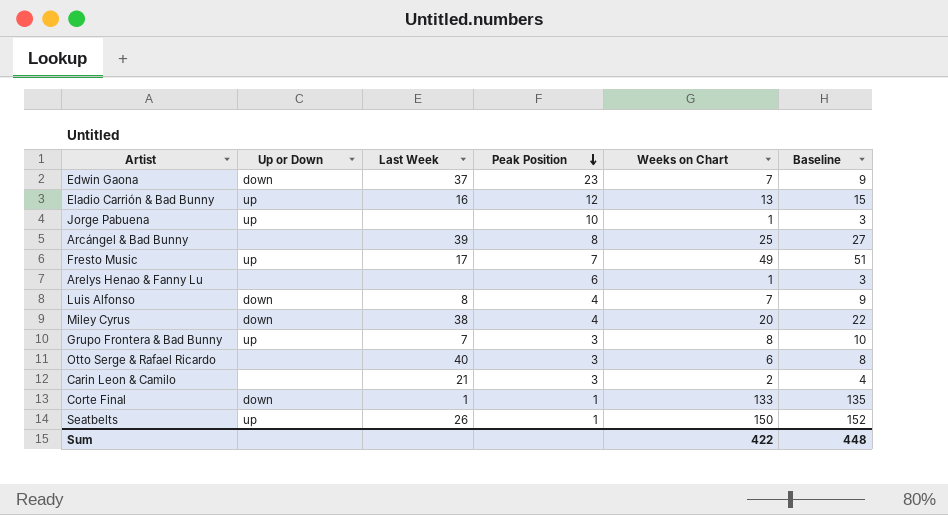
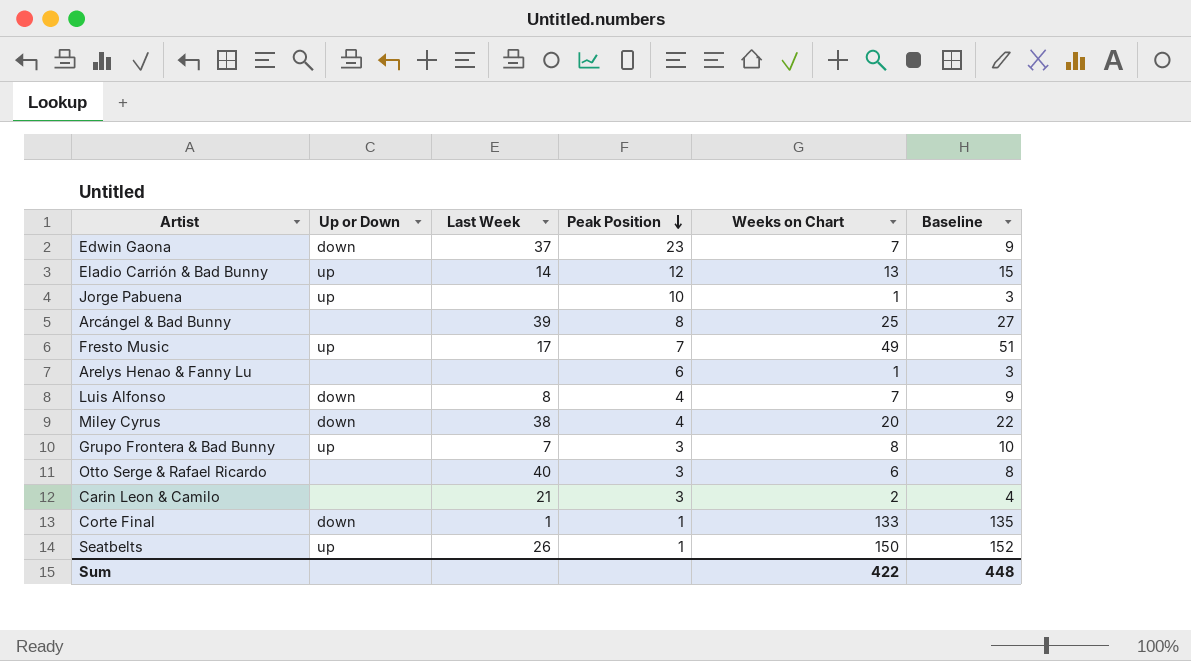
Eladio Carrión & Bad Bunny | Last Week: 16 -> 14

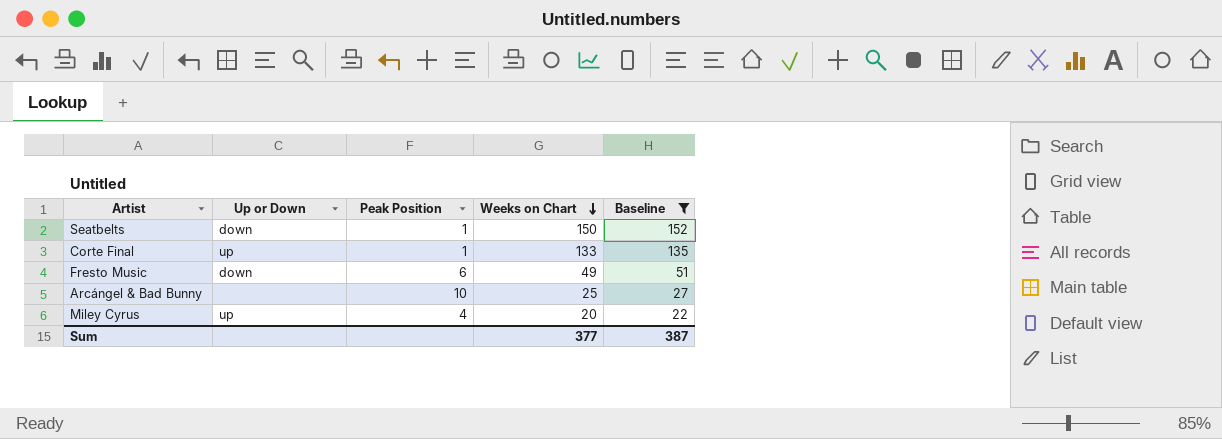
filter: none -> Baseline >= 22
row order: Peak Position descending -> Weeks on Chart descending
column Last Week | position: 3 -> none
Seatbelts | Up or Down: up -> down
Corte Final | Up or Down: down -> up
Fresto Music | Up or Down: up -> down
Fresto Music | Peak Position: 7 -> 6
Arcángel & Bad Bunny | Peak Position: 8 -> 10
Miley Cyrus | Up or Down: down -> up
Sum | Weeks on Chart: 422 -> 377
Sum | Baseline: 448 -> 387

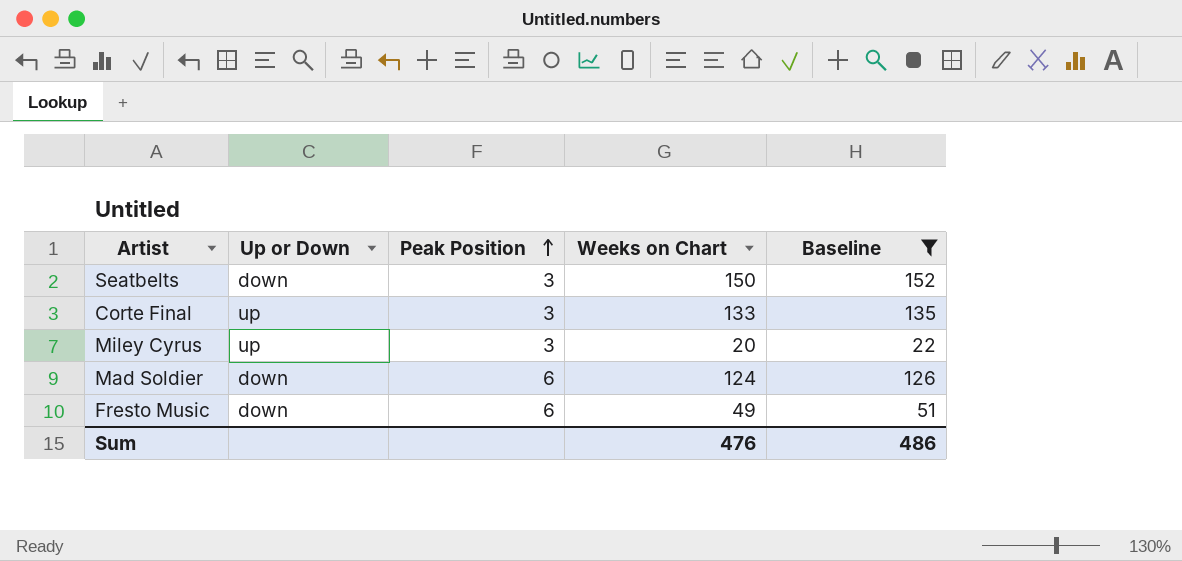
row order: Weeks on Chart descending -> Peak Position ascending
row Arcángel & Bad Bunny: none | 10 | 25 | 27 -> none
Seatbelts | Peak Position: 1 -> 3
Corte Final | Peak Position: 1 -> 3
Miley Cyrus | Peak Position: 4 -> 3
row Mad Soldier: none -> down | 6 | 124 | 126
Sum | Weeks on Chart: 377 -> 476
Sum | Baseline: 387 -> 486

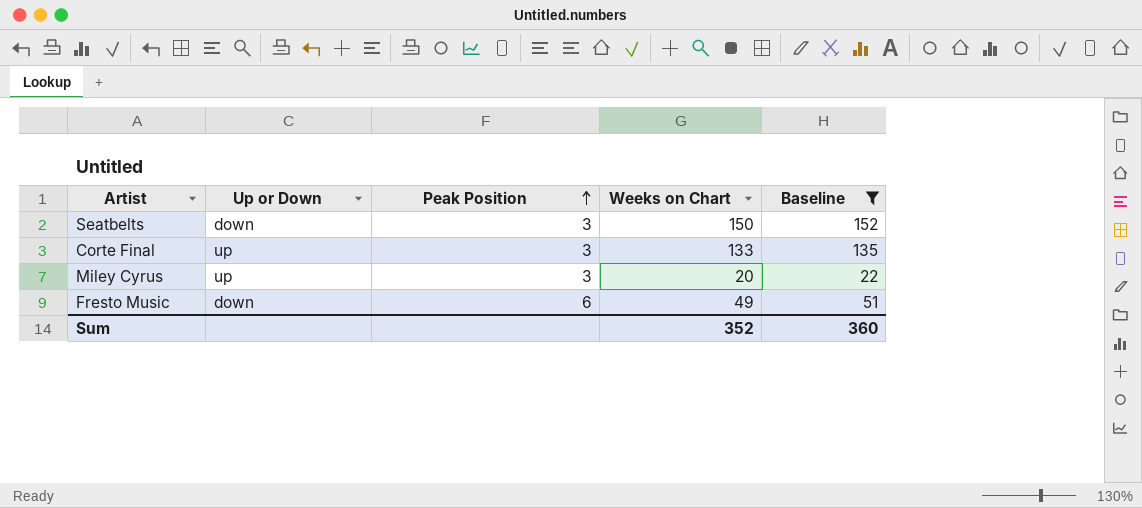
row Mad Soldier: down | 6 | 124 | 126 -> none
Sum | Weeks on Chart: 476 -> 352
Sum | Baseline: 486 -> 360

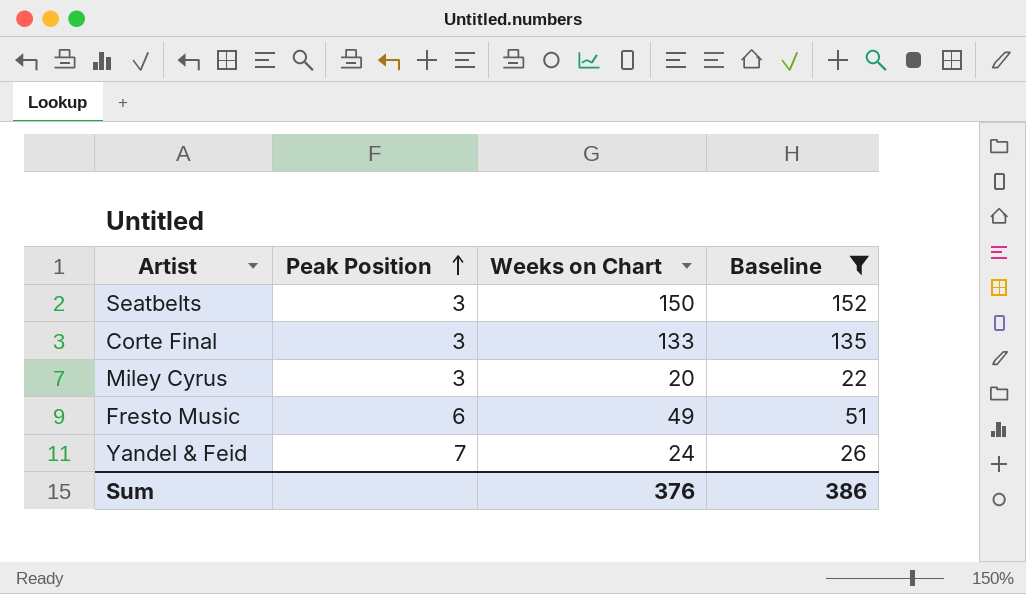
column Up or Down | position: 2 -> none
row Yandel & Feid: none -> 7 | 24 | 26
Sum | Weeks on Chart: 352 -> 376
Sum | Baseline: 360 -> 386

